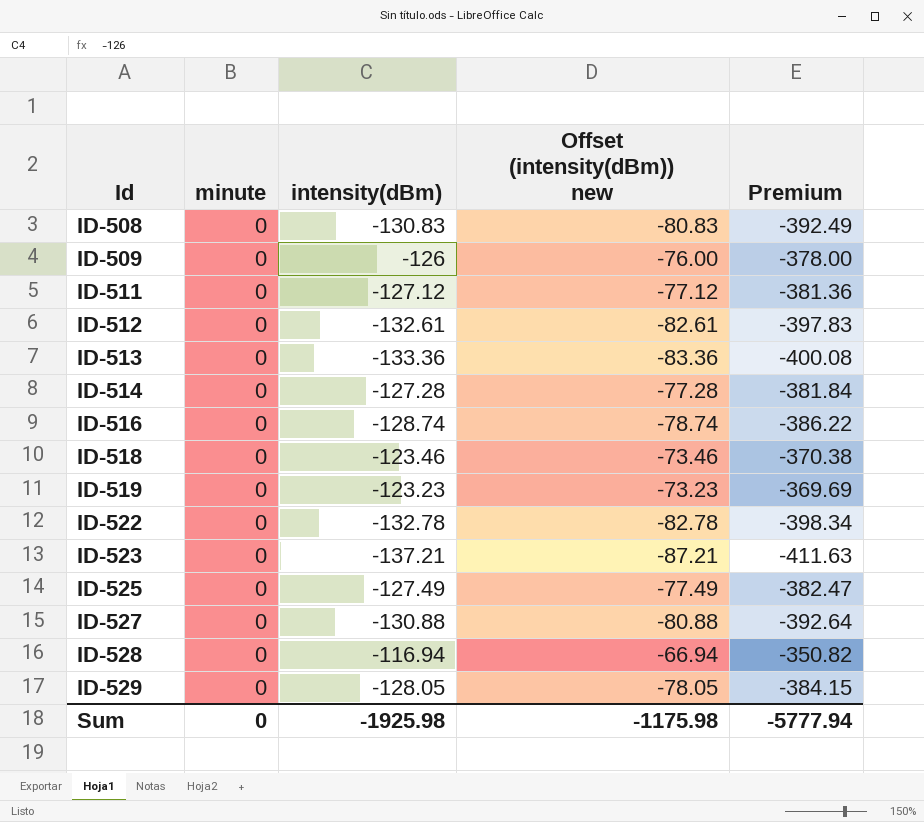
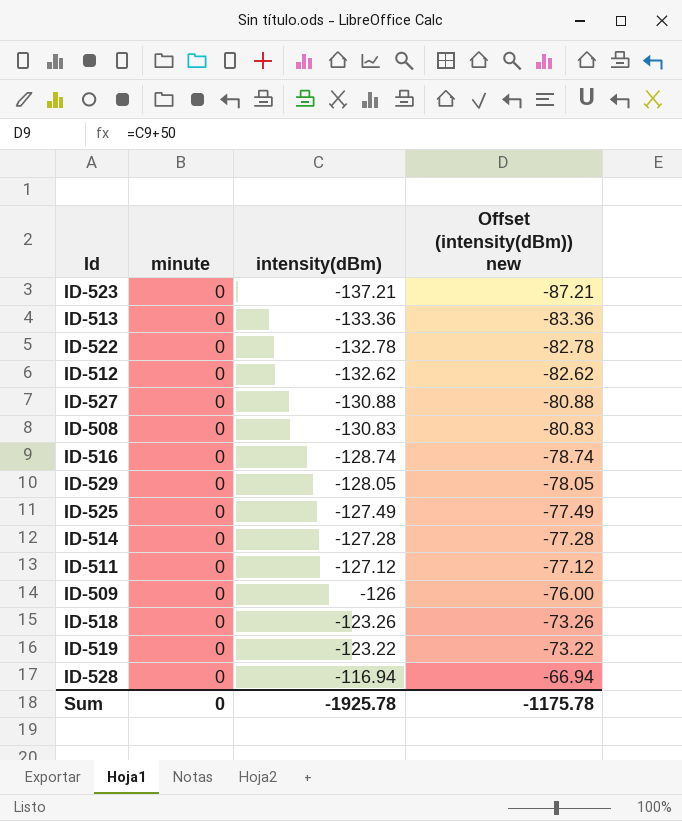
row order: Id ascending -> intensity(dBm) ascending
column Premium | formula: [intensity(dBm)] * 3 -> none
ID-512 | intensity(dBm): -132.61 -> -132.62
ID-512 | Offset (intensity(dBm)) new: -82.61 -> -82.62
ID-518 | intensity(dBm): -123.46 -> -123.26
ID-518 | Offset (intensity(dBm)) new: -73.46 -> -73.26
ID-519 | intensity(dBm): -123.23 -> -123.22
ID-519 | Offset (intensity(dBm)) new: -73.23 -> -73.22
Sum | intensity(dBm): -1925.98 -> -1925.78
Sum | Offset (intensity(dBm)) new: -1175.98 -> -1175.78

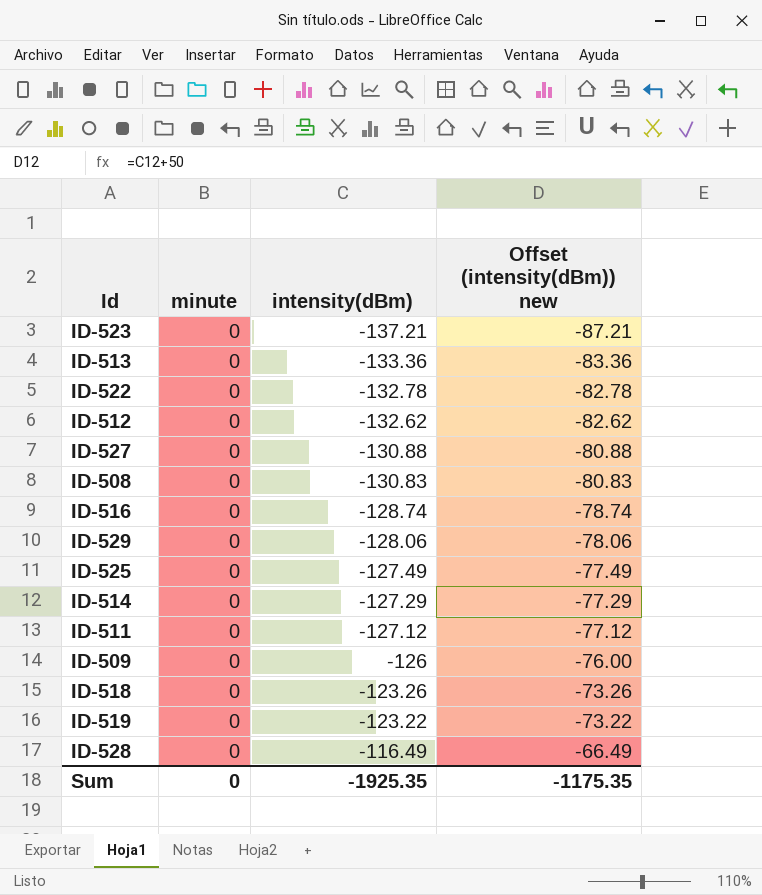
ID-529 | intensity(dBm): -128.05 -> -128.06
ID-529 | Offset (intensity(dBm)) new: -78.05 -> -78.06
ID-514 | intensity(dBm): -127.28 -> -127.29
ID-514 | Offset (intensity(dBm)) new: -77.28 -> -77.29
ID-528 | intensity(dBm): -116.94 -> -116.49
ID-528 | Offset (intensity(dBm)) new: -66.94 -> -66.49
Sum | intensity(dBm): -1925.78 -> -1925.35
Sum | Offset (intensity(dBm)) new: -1175.78 -> -1175.35

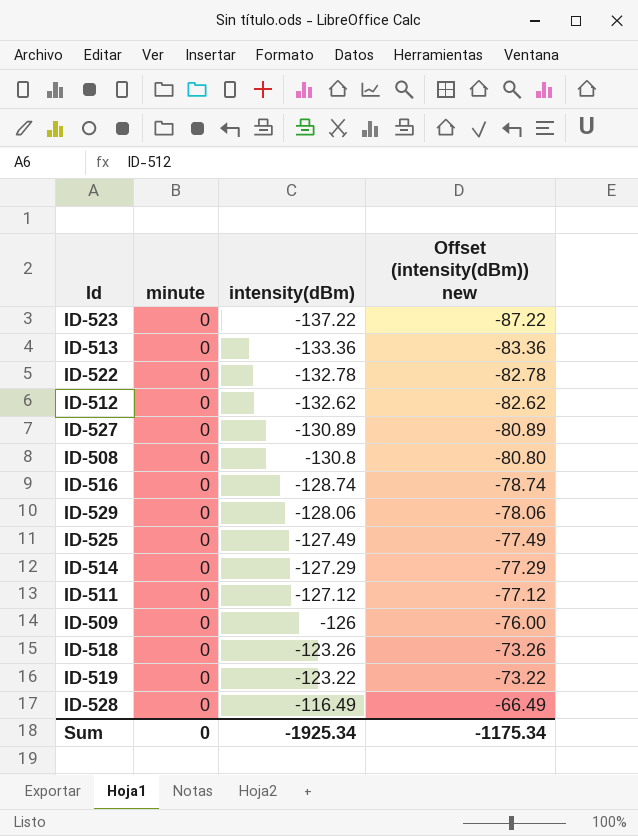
ID-523 | intensity(dBm): -137.21 -> -137.22
ID-523 | Offset (intensity(dBm)) new: -87.21 -> -87.22
ID-527 | intensity(dBm): -130.88 -> -130.89
ID-527 | Offset (intensity(dBm)) new: -80.88 -> -80.89
ID-508 | intensity(dBm): -130.83 -> -130.8
ID-508 | Offset (intensity(dBm)) new: -80.83 -> -80.80
Sum | intensity(dBm): -1925.35 -> -1925.34
Sum | Offset (intensity(dBm)) new: -1175.35 -> -1175.34

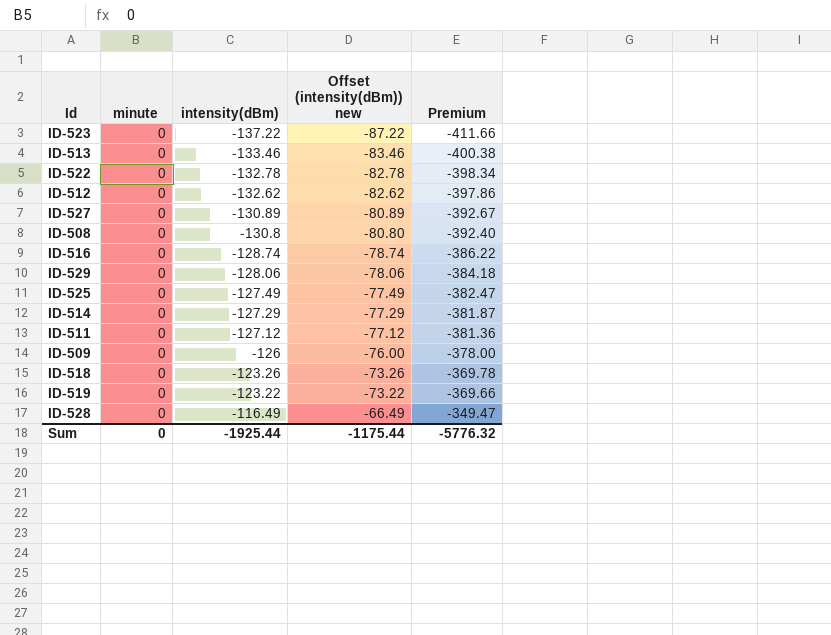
column Premium | formula: none -> [intensity(dBm)] * 3
ID-513 | intensity(dBm): -133.36 -> -133.46
ID-513 | Offset (intensity(dBm)) new: -83.36 -> -83.46
Sum | intensity(dBm): -1925.34 -> -1925.44
Sum | Offset (intensity(dBm)) new: -1175.34 -> -1175.44

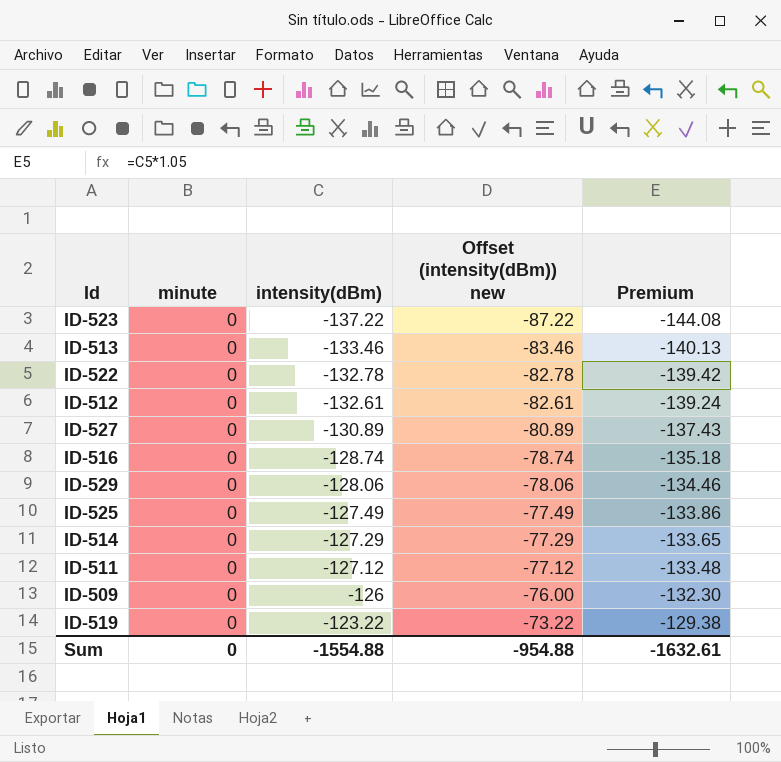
column Premium | formula: [intensity(dBm)] * 3 -> [intensity(dBm)] * 1.05
row ID-508: 0 | -130.8 | -80.80 | -392.40 -> none
row ID-518: 0 | -123.26 | -73.26 | -369.78 -> none
row ID-528: 0 | -116.49 | -66.49 | -349.47 -> none
ID-512 | intensity(dBm): -132.62 -> -132.61
ID-512 | Offset (intensity(dBm)) new: -82.62 -> -82.61
Sum | intensity(dBm): -1925.44 -> -1554.88
Sum | Offset (intensity(dBm)) new: -1175.44 -> -954.88
Sum | Premium: -5776.32 -> -1632.61

